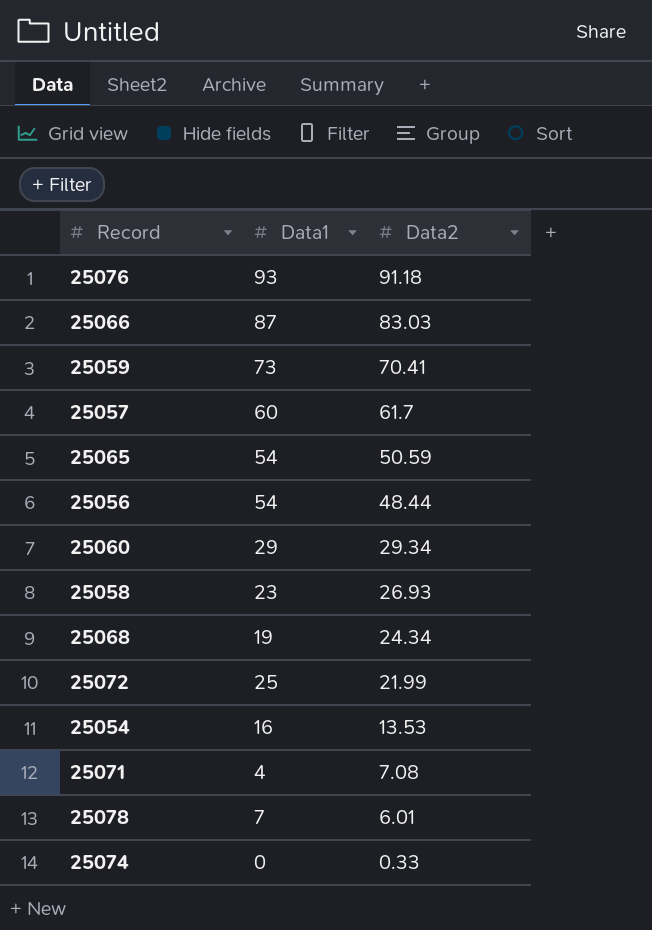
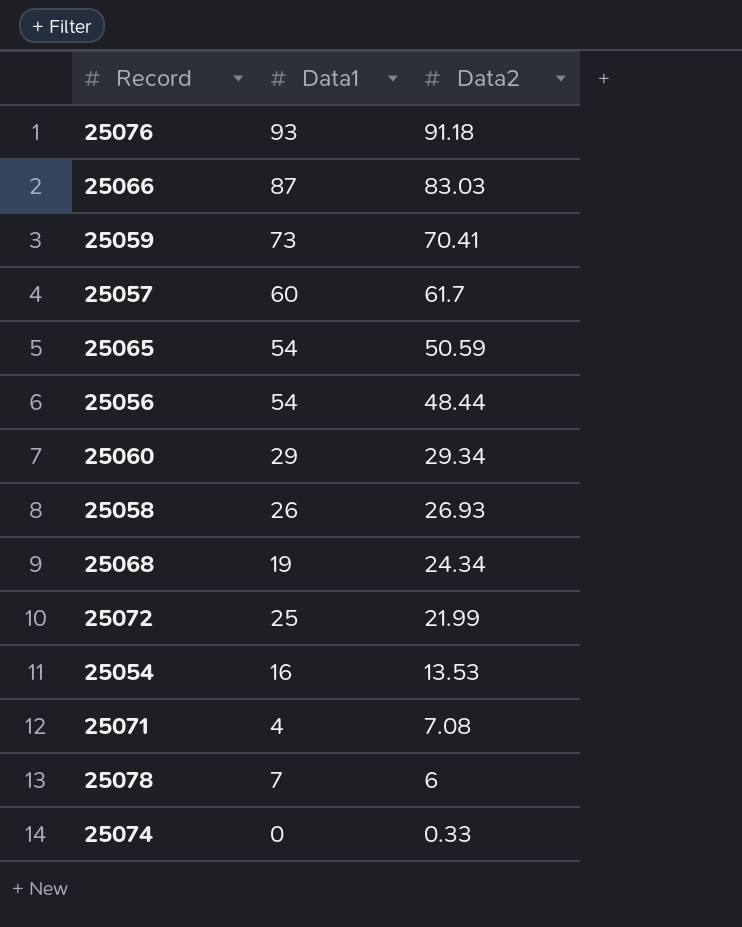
25058 | Data1: 23 -> 26
25078 | Data2: 6.01 -> 6

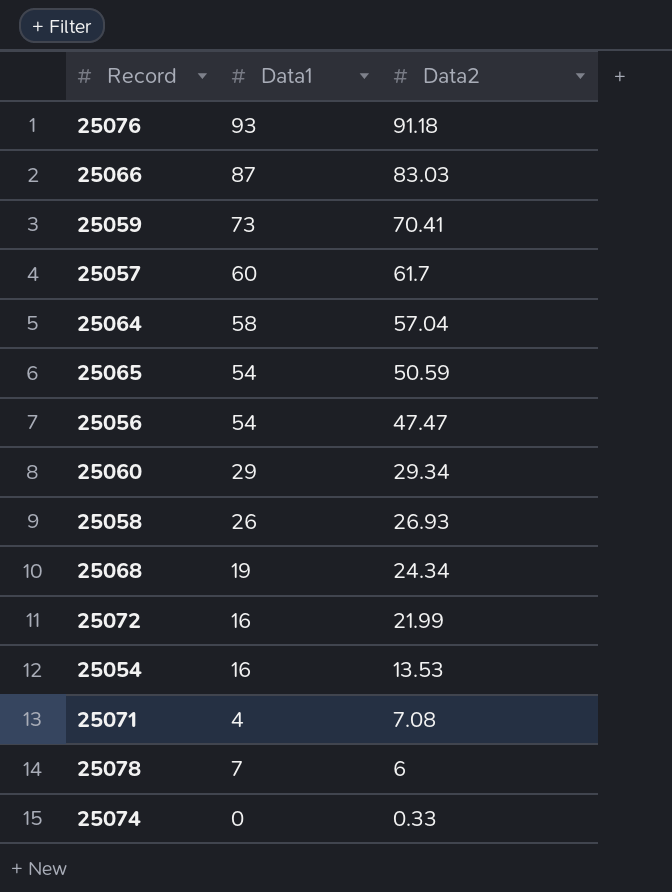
row 25064: none -> 58 | 57.04
25056 | Data2: 48.44 -> 47.47
25072 | Data1: 25 -> 16

